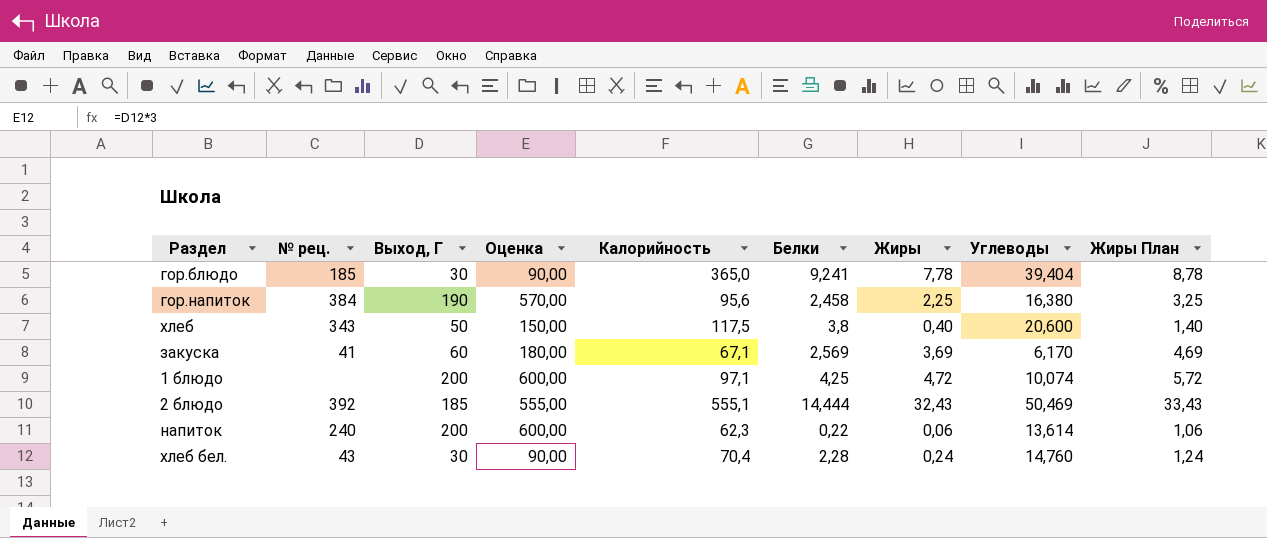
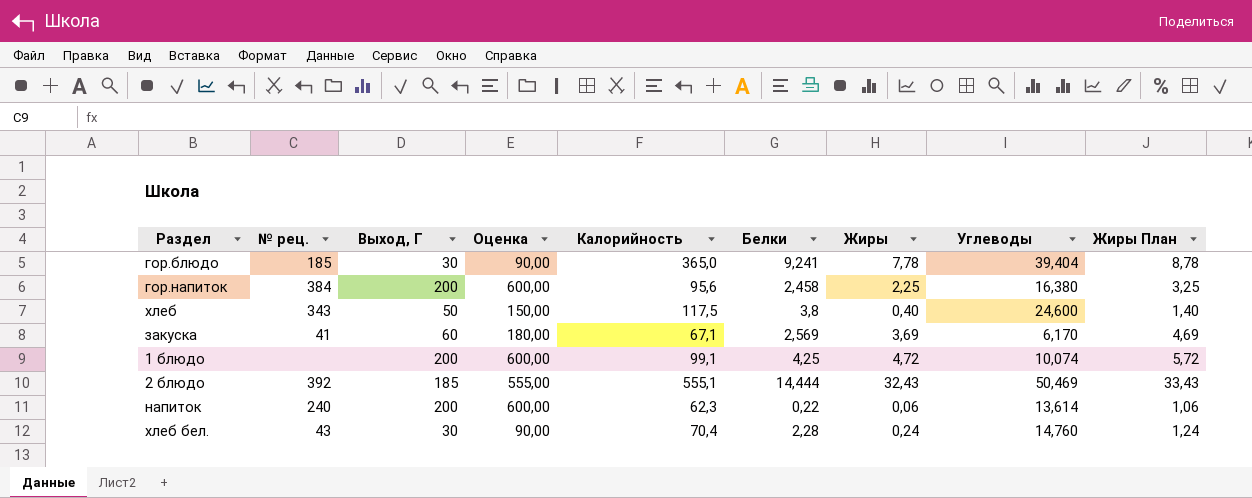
гор.напиток | Выход, Г: 190 -> 200
гор.напиток | Оценка: 570,00 -> 600,00
хлеб | Углеводы: 20,600 -> 24,600
1 блюдо | Калорийность: 97,1 -> 99,1

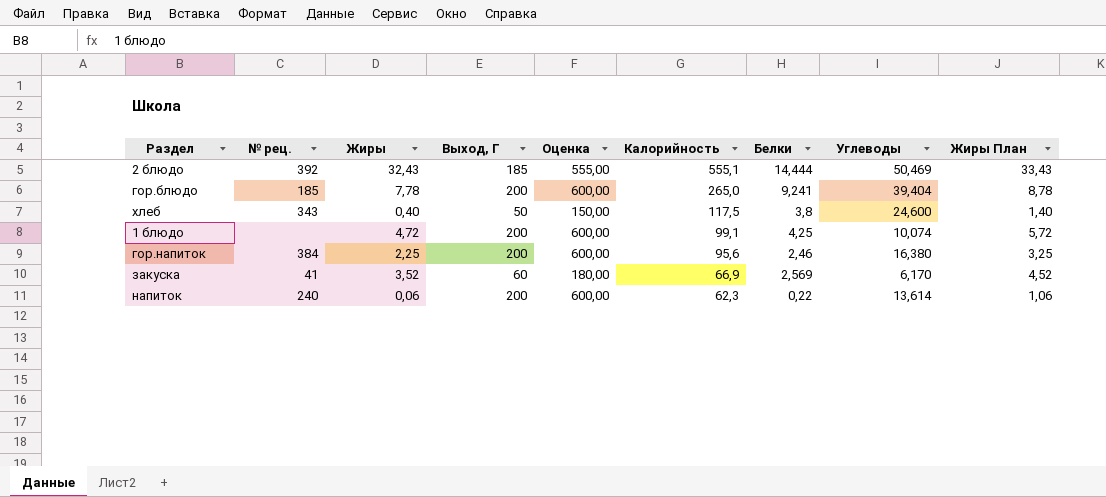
row order: none -> Калорийность descending
column Жиры | position: 7 -> 3
row хлеб бел.: 43 | 30 | 90,00 | 70,4 | 2,28 | 0,24 | 14,760 | 1,24 -> none
гор.блюдо | Выход, Г: 30 -> 200
гор.блюдо | Оценка: 90,00 -> 600,00
гор.блюдо | Калорийность: 365,0 -> 265,0
гор.напиток | Белки: 2,458 -> 2,46
закуска | Жиры: 3,69 -> 3,52
закуска | Калорийность: 67,1 -> 66,9
закуска | Жиры План: 4,69 -> 4,52

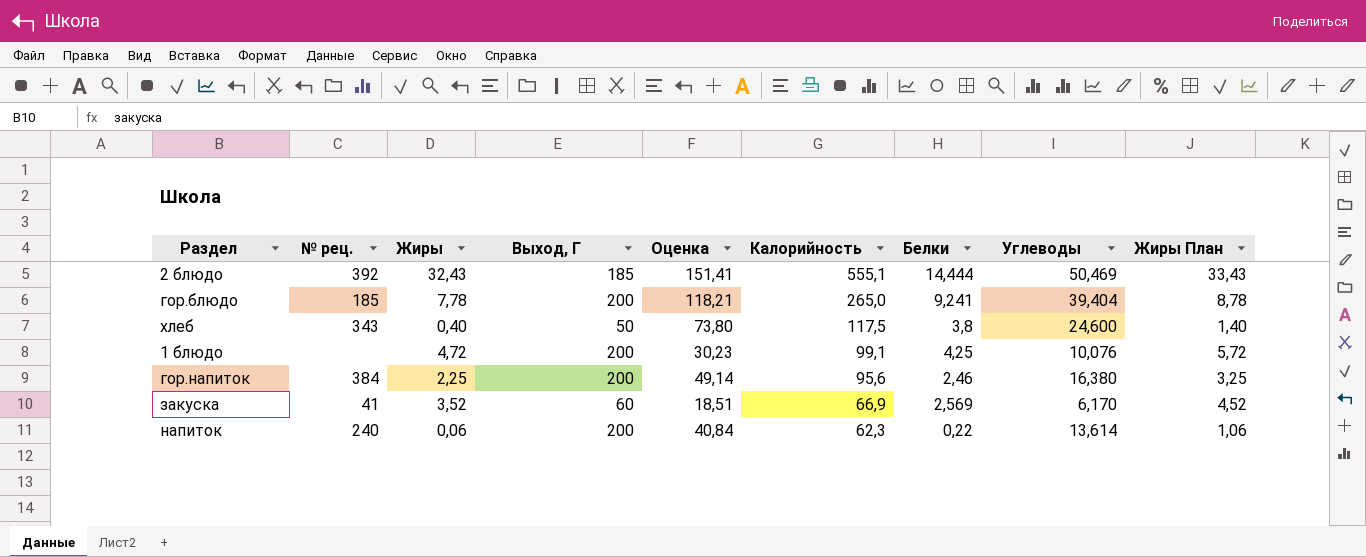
column Оценка | formula: [Выход, Г] * 3 -> [Углеводы] * 3
1 блюдо | Углеводы: 10,074 -> 10,076

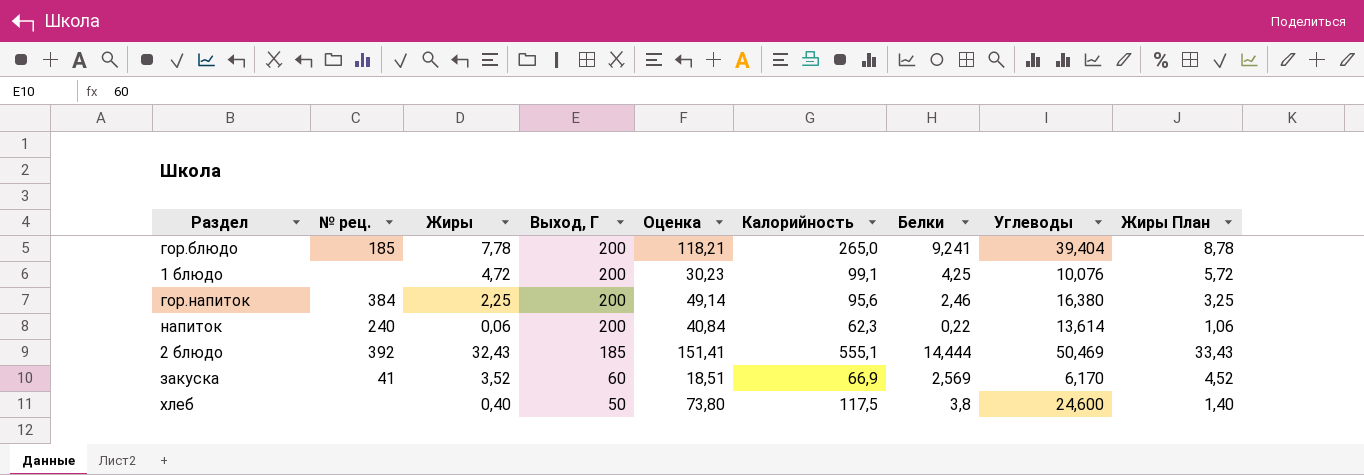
row order: Калорийность descending -> Выход, Г descending
хлеб | № рец.: 343 -> none

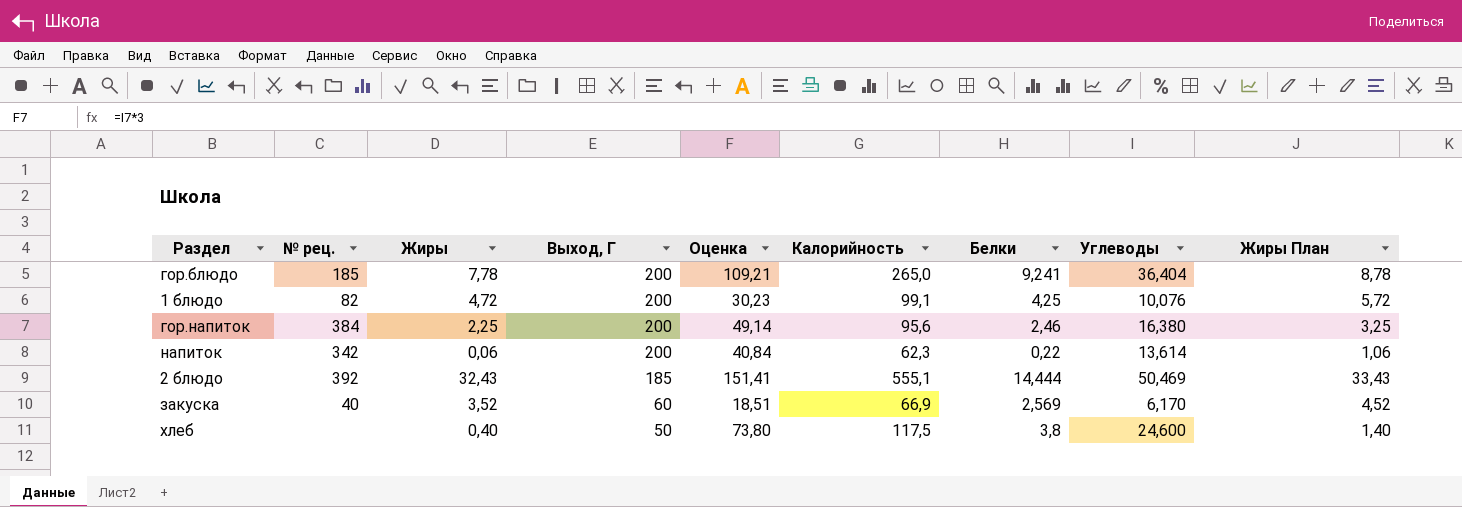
гор.блюдо | Оценка: 118,21 -> 109,21
гор.блюдо | Углеводы: 39,404 -> 36,404
1 блюдо | № рец.: none -> 82
напиток | № рец.: 240 -> 342
закуска | № рец.: 41 -> 40

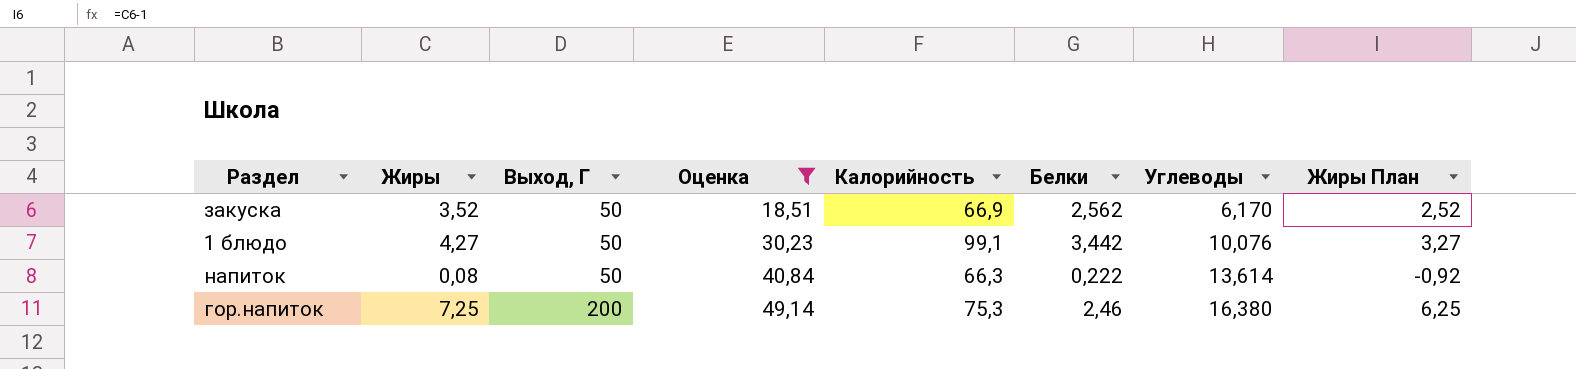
filter: none -> Оценка <= 49,14
row order: Выход, Г descending -> Выход, Г ascending
column № рец. | position: 2 -> none
column Жиры План | formula: [Жиры] + 1 -> [Жиры] - 1
закуска | Выход, Г: 60 -> 50
закуска | Белки: 2,569 -> 2,562
1 блюдо | Жиры: 4,72 -> 4,27
1 блюдо | Выход, Г: 200 -> 50
1 блюдо | Белки: 4,25 -> 3,442
напиток | Жиры: 0,06 -> 0,08
напиток | Выход, Г: 200 -> 50
напиток | Калорийность: 62,3 -> 66,3
напиток | Белки: 0,22 -> 0,222
гор.напиток | Жиры: 2,25 -> 7,25
гор.напиток | Калорийность: 95,6 -> 75,3

